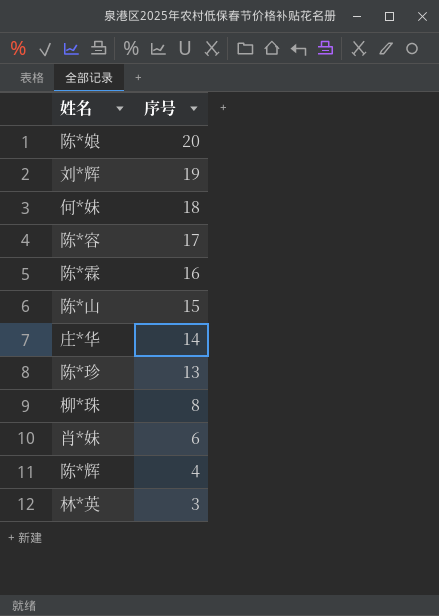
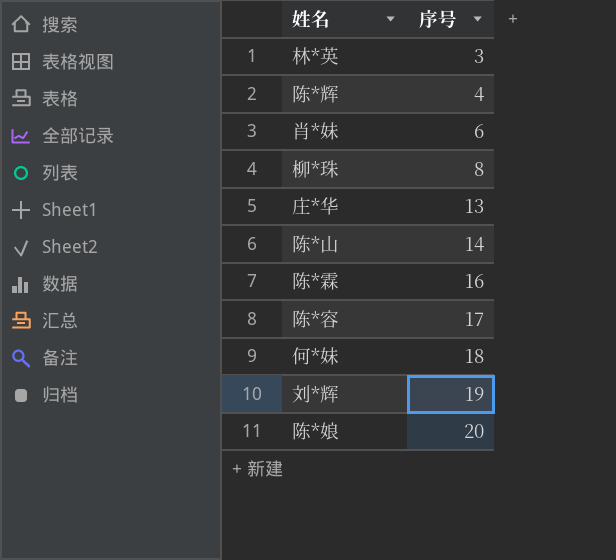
row order: 序号 descending -> 序号 ascending
row 陈*珍: 13 -> none
庄*华 | 序号: 14 -> 13
陈*山 | 序号: 15 -> 14

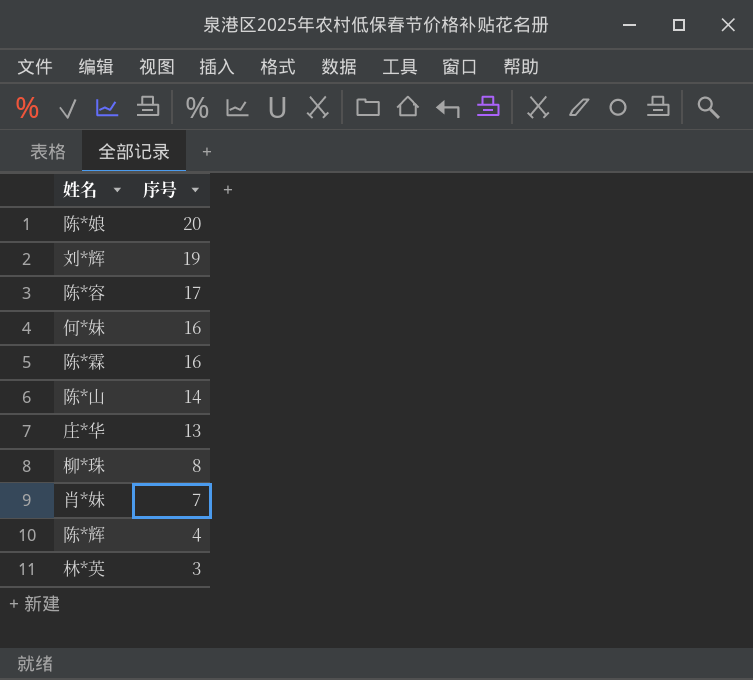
row order: 序号 ascending -> 序号 descending
何*妹 | 序号: 18 -> 16
肖*妹 | 序号: 6 -> 7

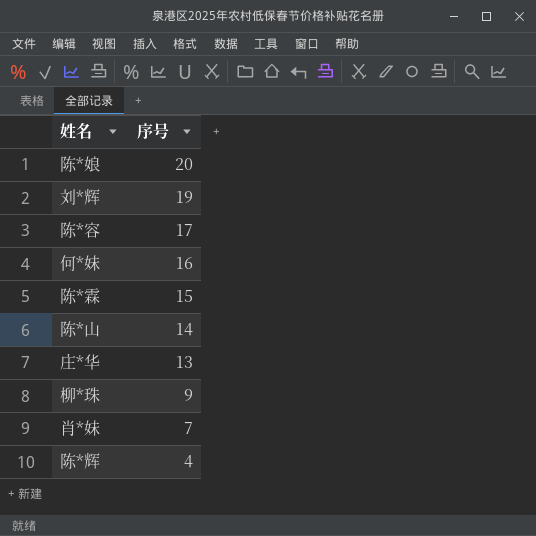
row 林*英: 3 -> none
陈*霖 | 序号: 16 -> 15
柳*珠 | 序号: 8 -> 9

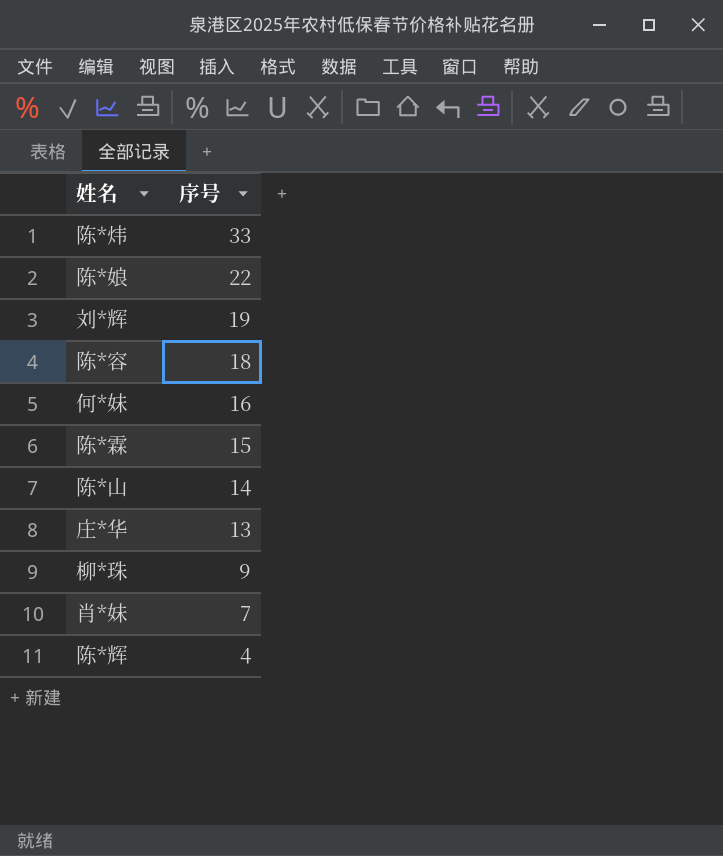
row 陈*炜: none -> 33
陈*娘 | 序号: 20 -> 22
陈*容 | 序号: 17 -> 18

